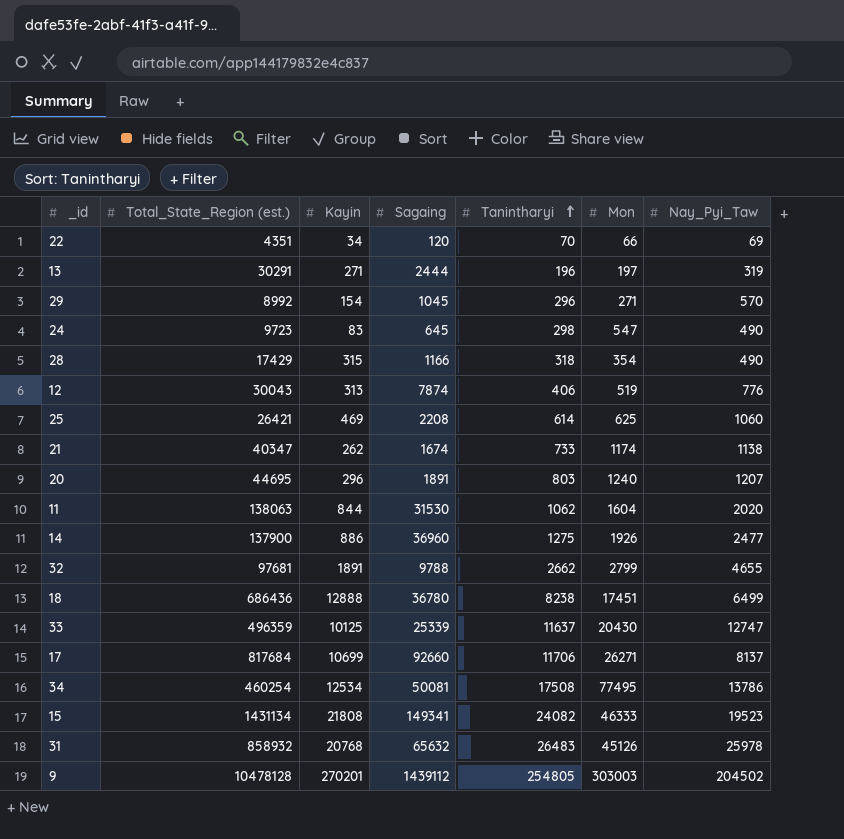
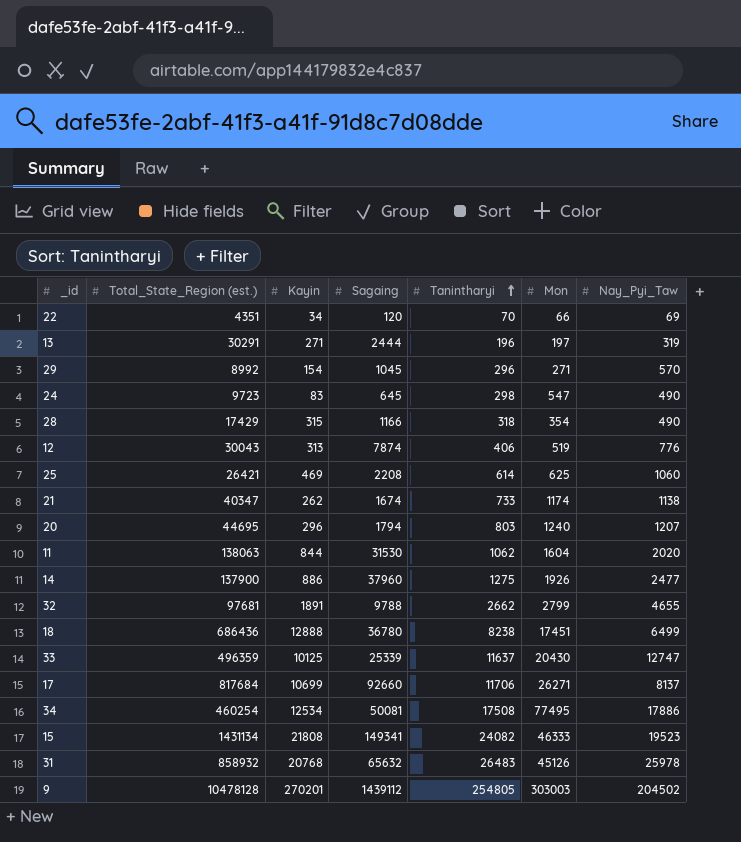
20 | Sagaing: 1891 -> 1794
14 | Sagaing: 36960 -> 37960
34 | Nay_Pyi_Taw: 13786 -> 17886

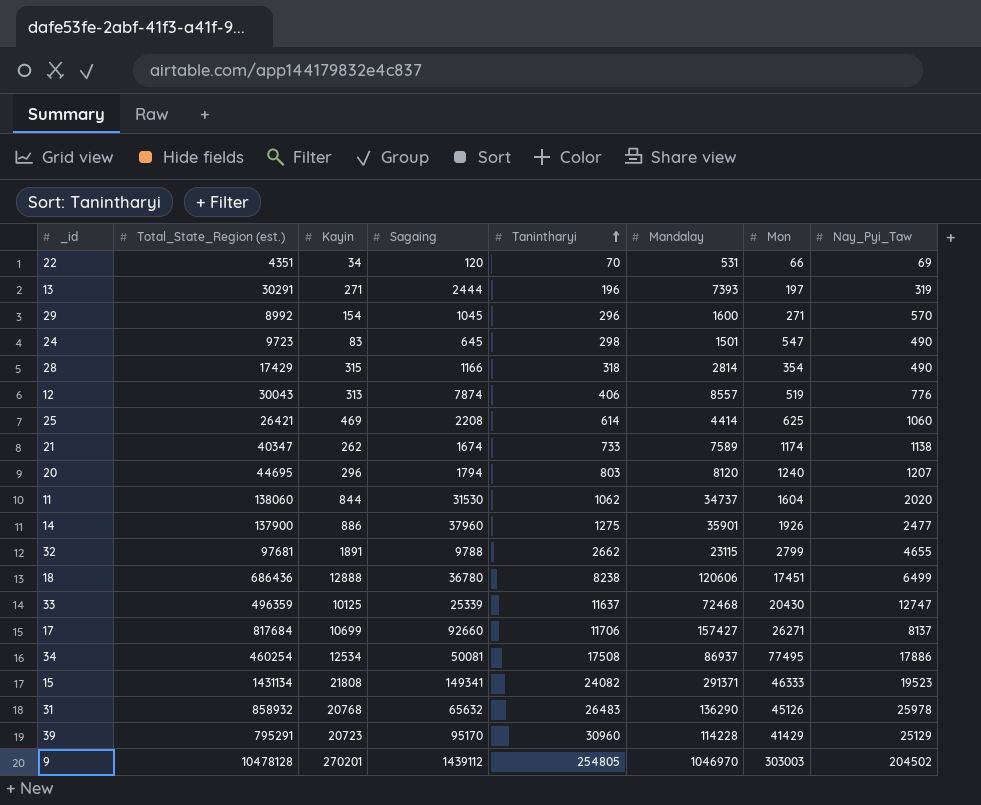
column Mandalay | position: none -> 6
11 | Total_State_Region (est.): 138063 -> 138060
row 39: none -> 795291 | 20723 | 95170 | 30960 | 114228 | 41429 | 25129

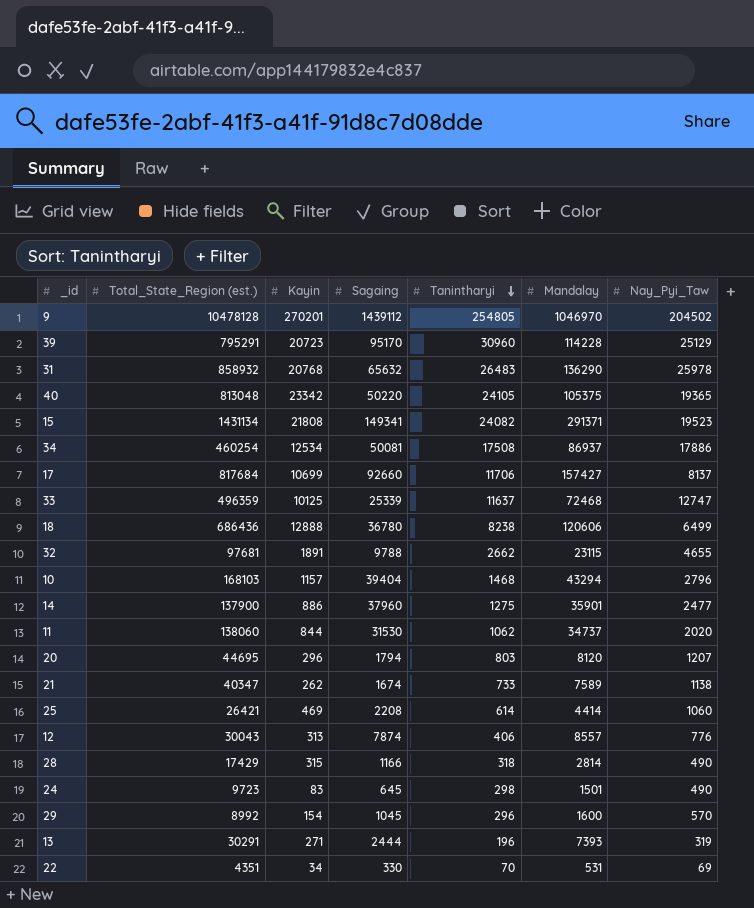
row order: Tanintharyi ascending -> Tanintharyi descending
column Mon | position: 7 -> none
row 40: none -> 813048 | 23342 | 50220 | 24105 | 105375 | 19365
row 10: none -> 168103 | 1157 | 39404 | 1468 | 43294 | 2796
22 | Sagaing: 120 -> 330

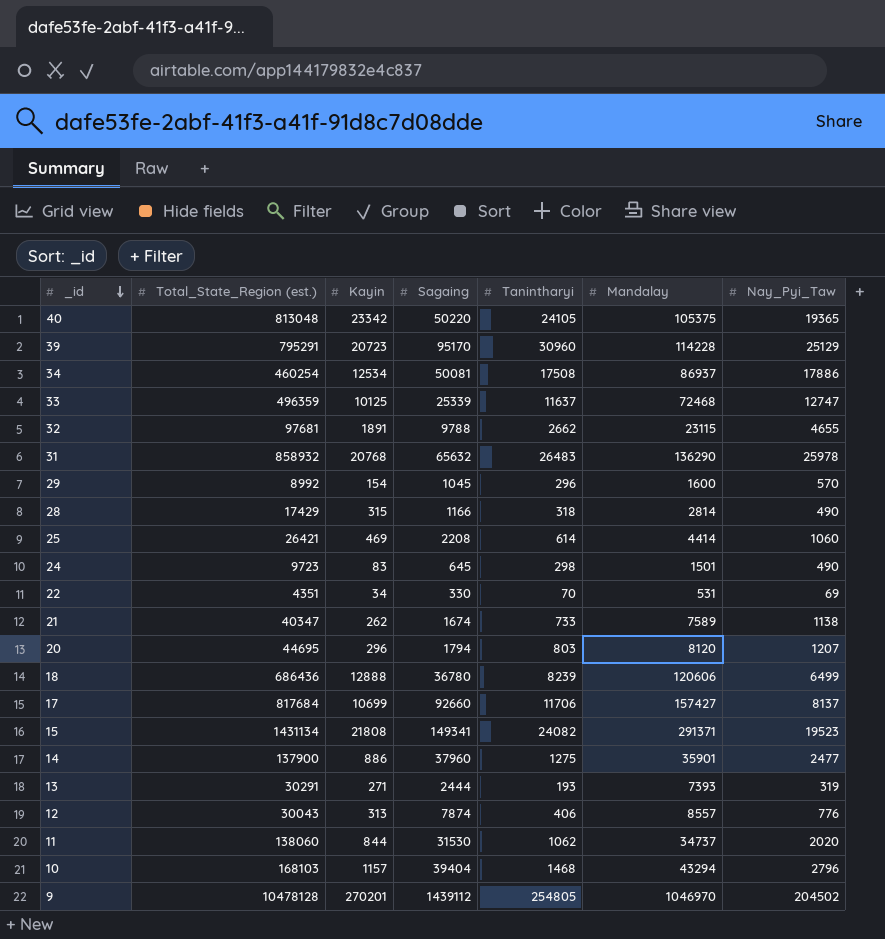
row order: Tanintharyi descending -> _id descending
18 | Tanintharyi: 8238 -> 8239
13 | Tanintharyi: 196 -> 193

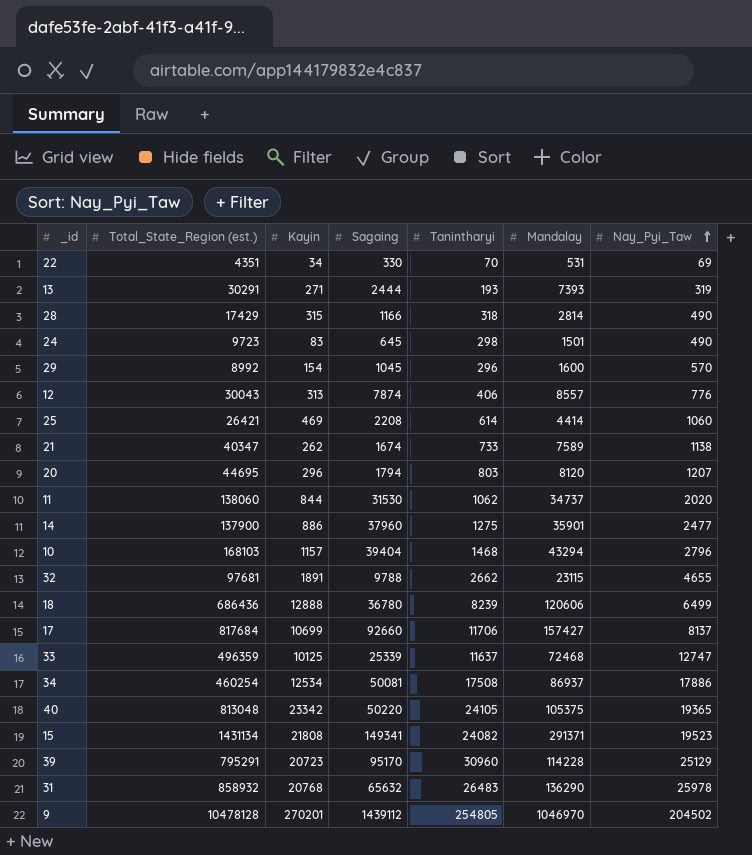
row order: _id descending -> Nay_Pyi_Taw ascending

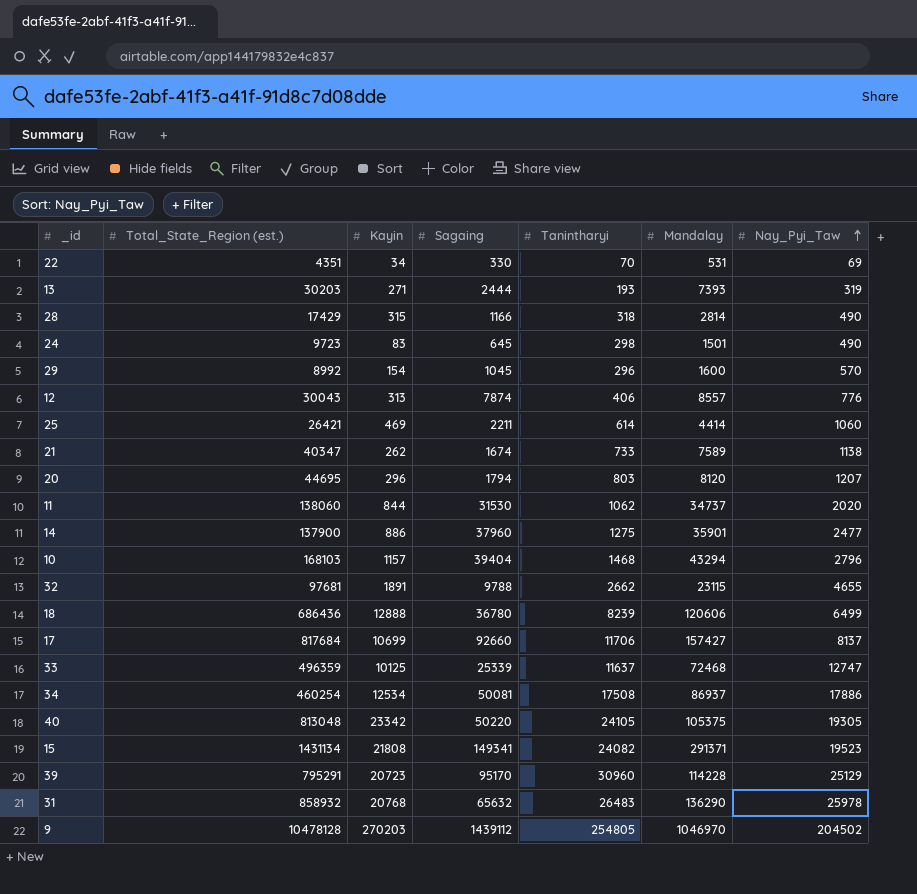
13 | Total_State_Region (est.): 30291 -> 30203
25 | Sagaing: 2208 -> 2211
40 | Nay_Pyi_Taw: 19365 -> 19305
9 | Kayin: 270201 -> 270203

